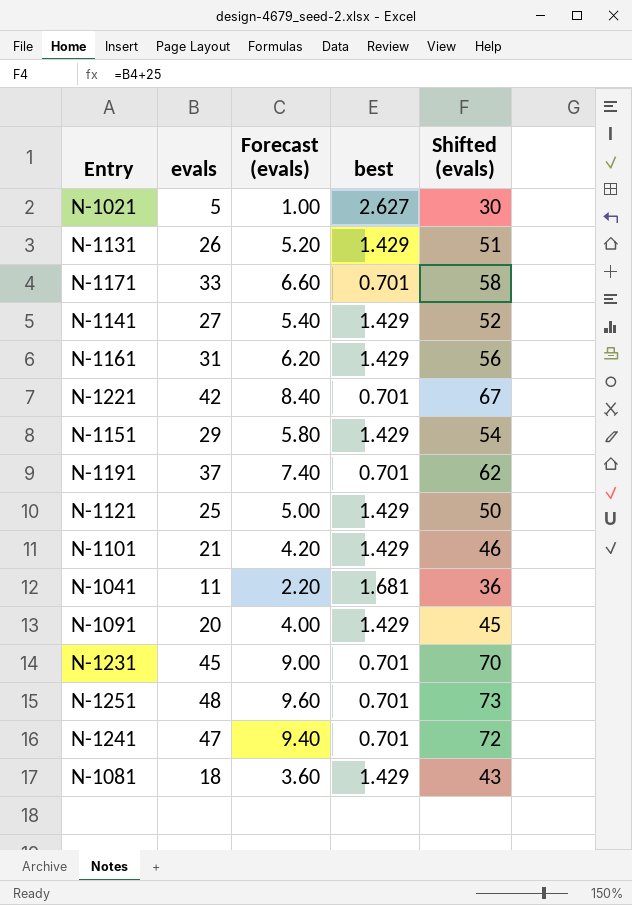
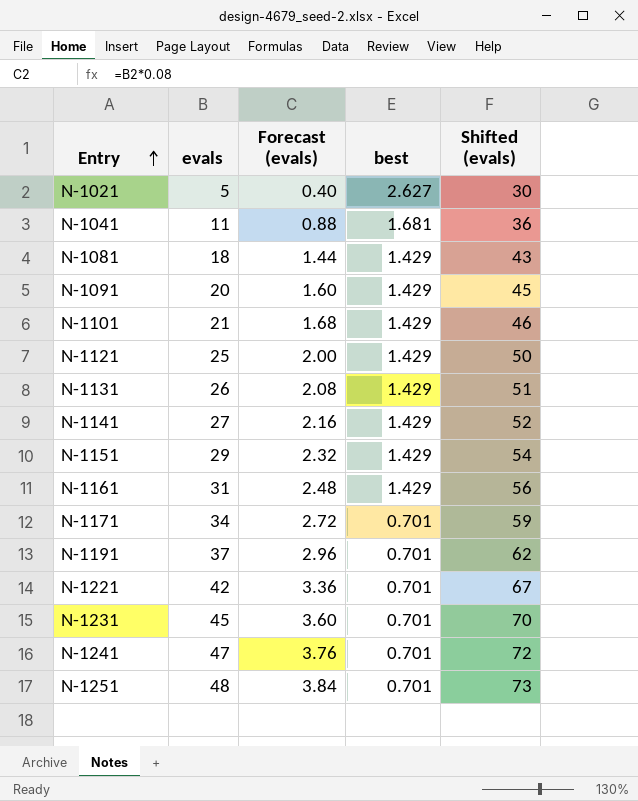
row order: none -> Entry ascending
column Forecast (evals) | formula: [evals] * 0.2 -> [evals] * 0.08
N-1171 | evals: 33 -> 34
N-1171 | Shifted (evals): 58 -> 59

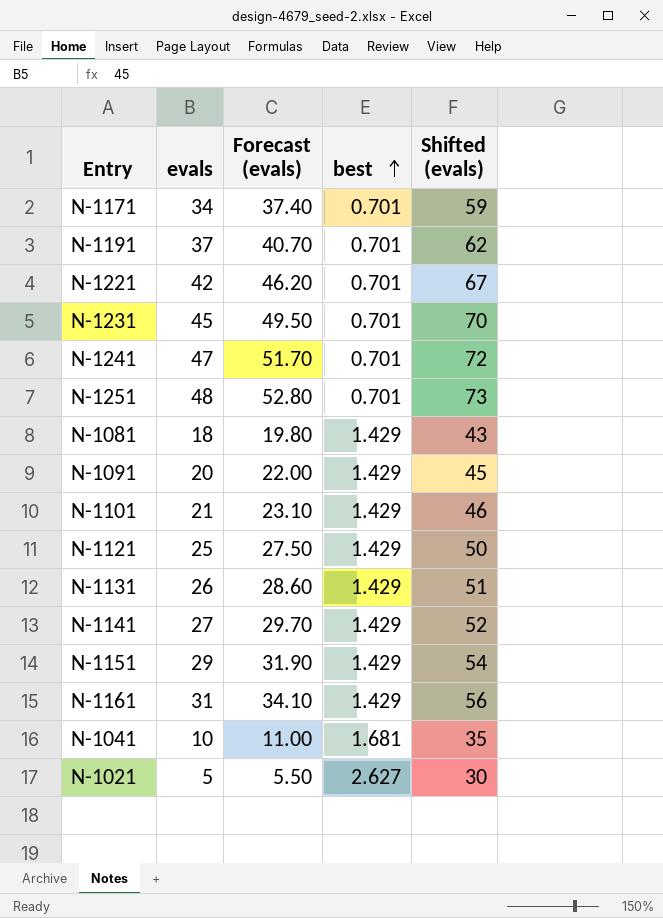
row order: Entry ascending -> best ascending
column Forecast (evals) | formula: [evals] * 0.08 -> [evals] * 1.1
N-1041 | evals: 11 -> 10
N-1041 | Shifted (evals): 36 -> 35

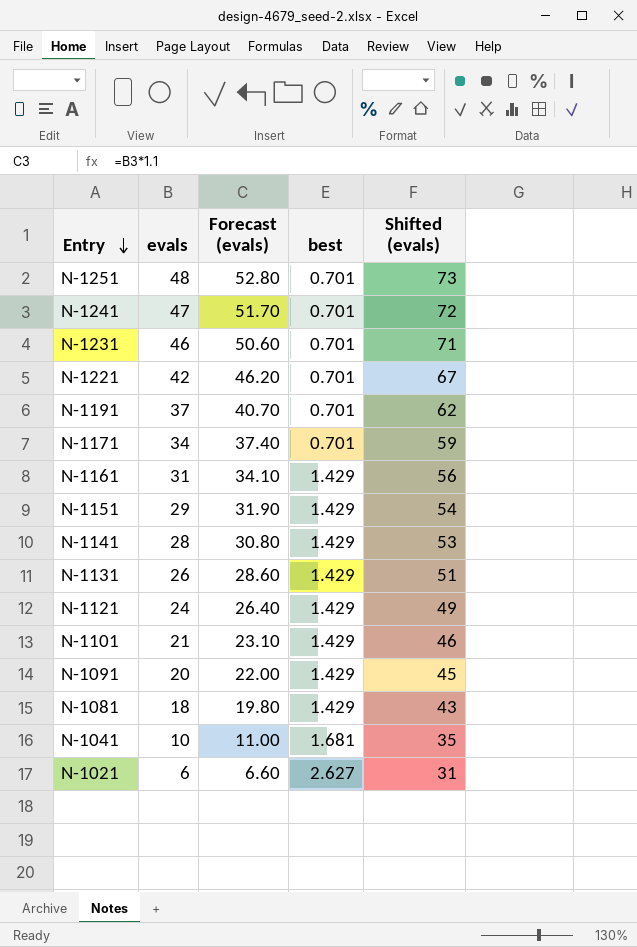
row order: best ascending -> Entry descending
N-1231 | evals: 45 -> 46
N-1231 | Forecast (evals): 49.50 -> 50.60
N-1231 | Shifted (evals): 70 -> 71
N-1141 | evals: 27 -> 28
N-1141 | Forecast (evals): 29.70 -> 30.80
N-1141 | Shifted (evals): 52 -> 53
N-1121 | evals: 25 -> 24
N-1121 | Forecast (evals): 27.50 -> 26.40
N-1121 | Shifted (evals): 50 -> 49
N-1021 | evals: 5 -> 6
N-1021 | Forecast (evals): 5.50 -> 6.60
N-1021 | Shifted (evals): 30 -> 31

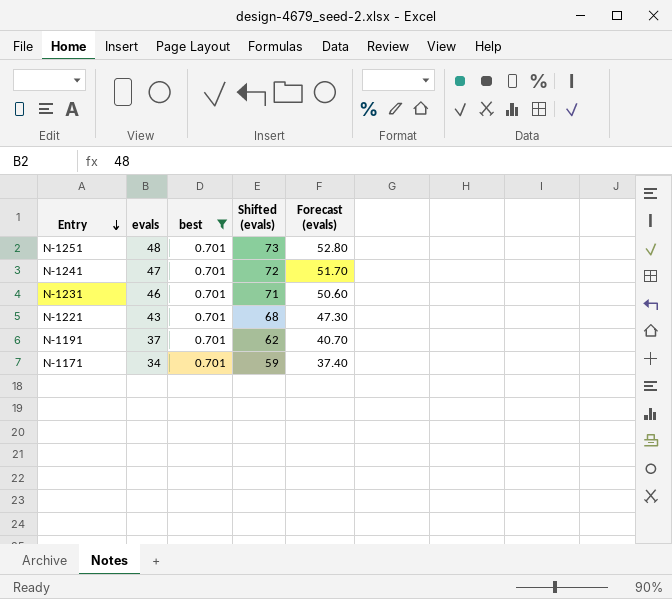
filter: none -> best = 0.701
column Forecast (evals) | position: 3 -> 5
N-1221 | evals: 42 -> 43
N-1221 | Shifted (evals): 67 -> 68
N-1221 | Forecast (evals): 46.20 -> 47.30

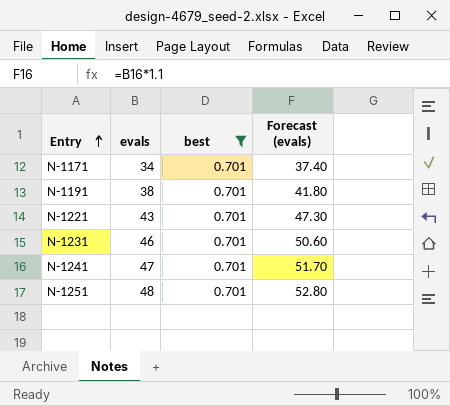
row order: Entry descending -> Entry ascending
column Shifted (evals) | formula: [evals] + 25 -> none
N-1191 | evals: 37 -> 38
N-1191 | Forecast (evals): 40.70 -> 41.80

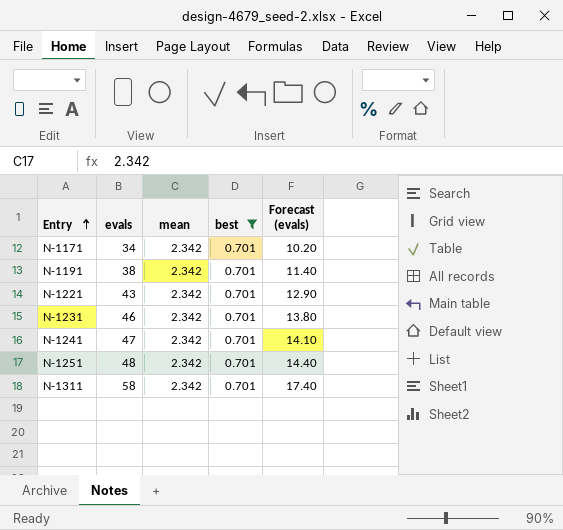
column mean | position: none -> 3
column Forecast (evals) | formula: [evals] * 1.1 -> [evals] * 0.3
row N-1311: none -> 58 | 2.342 | 0.701 | 17.40

